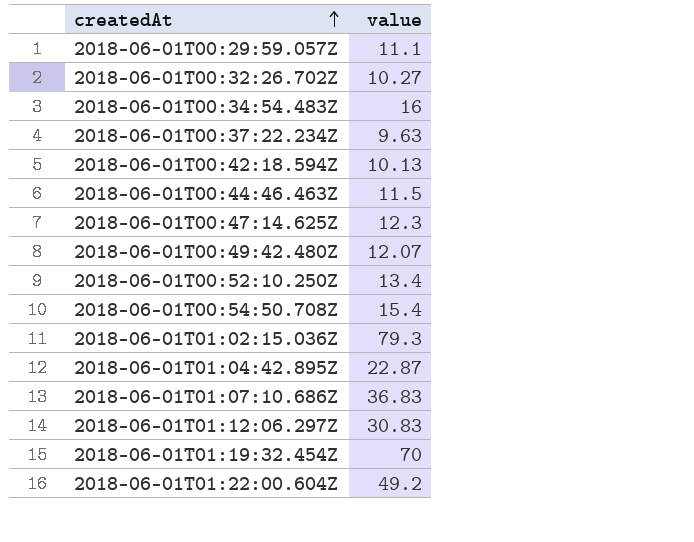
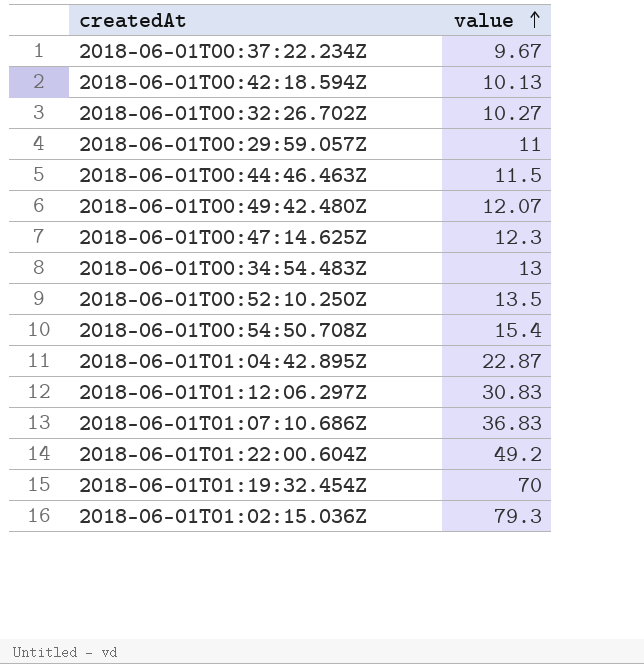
row order: createdAt ascending -> value ascending
2018-06-01T00:37:22.234Z | value: 9.63 -> 9.67
2018-06-01T00:29:59.057Z | value: 11.1 -> 11
2018-06-01T00:34:54.483Z | value: 16 -> 13
2018-06-01T00:52:10.250Z | value: 13.4 -> 13.5

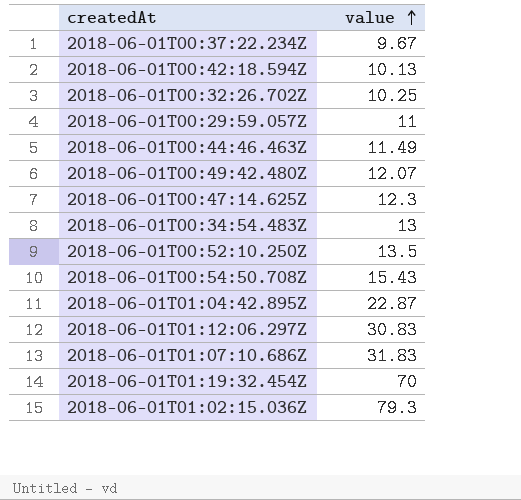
row 2018-06-01T01:22:00.604Z: 49.2 -> none
2018-06-01T00:32:26.702Z | value: 10.27 -> 10.25
2018-06-01T00:44:46.463Z | value: 11.5 -> 11.49
2018-06-01T00:54:50.708Z | value: 15.4 -> 15.43
2018-06-01T01:07:10.686Z | value: 36.83 -> 31.83

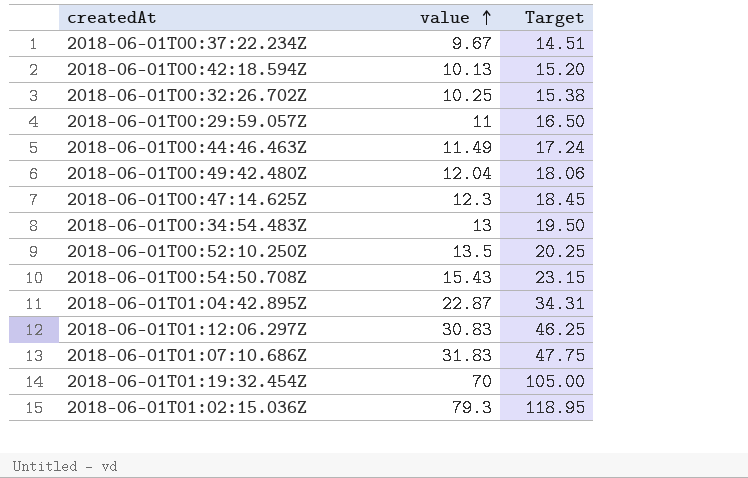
column Target | formula: none -> [value] * 1.5
2018-06-01T00:49:42.480Z | value: 12.07 -> 12.04

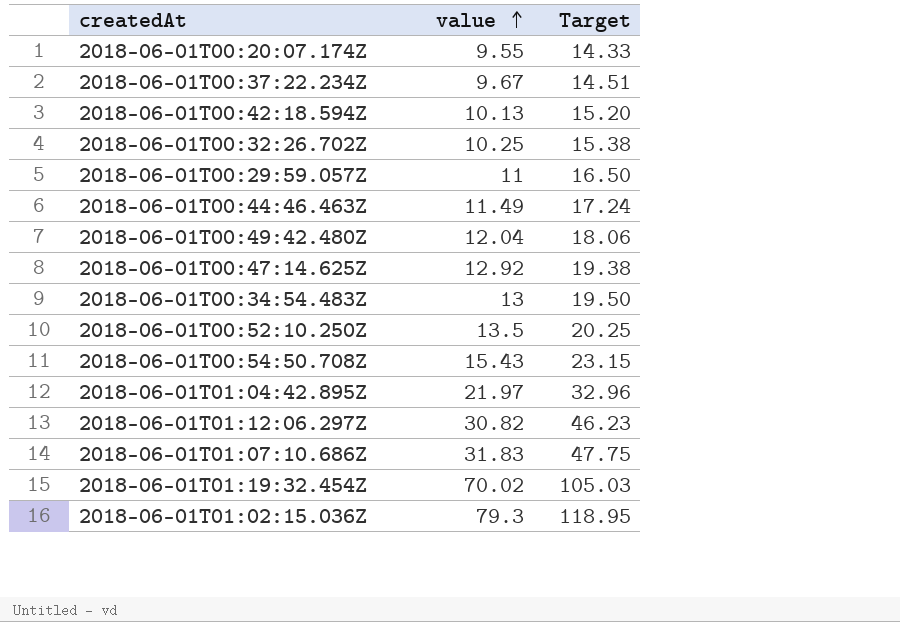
row 2018-06-01T00:20:07.174Z: none -> 9.55 | 14.33
2018-06-01T00:47:14.625Z | value: 12.3 -> 12.92
2018-06-01T00:47:14.625Z | Target: 18.45 -> 19.38
2018-06-01T01:04:42.895Z | value: 22.87 -> 21.97
2018-06-01T01:04:42.895Z | Target: 34.31 -> 32.96
2018-06-01T01:12:06.297Z | value: 30.83 -> 30.82
2018-06-01T01:12:06.297Z | Target: 46.25 -> 46.23
2018-06-01T01:19:32.454Z | value: 70 -> 70.02
2018-06-01T01:19:32.454Z | Target: 105.00 -> 105.03

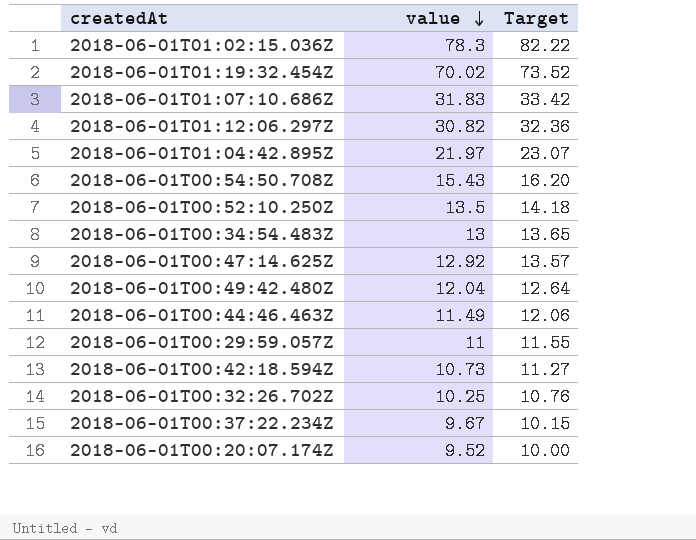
row order: value ascending -> value descending
column Target | formula: [value] * 1.5 -> [value] * 1.05
2018-06-01T01:02:15.036Z | value: 79.3 -> 78.3
2018-06-01T00:42:18.594Z | value: 10.13 -> 10.73
2018-06-01T00:20:07.174Z | value: 9.55 -> 9.52

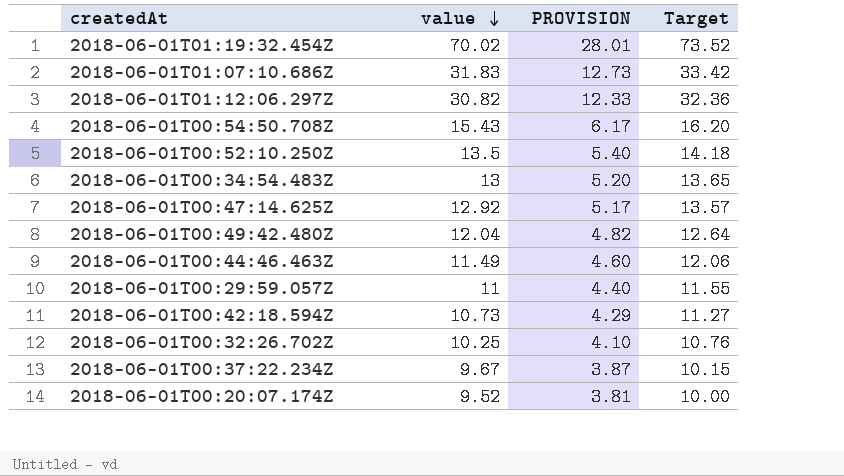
column PROVISION | formula: none -> [value] * 0.4
row 2018-06-01T01:02:15.036Z: 78.3 | 82.22 -> none
row 2018-06-01T01:04:42.895Z: 21.97 | 23.07 -> none

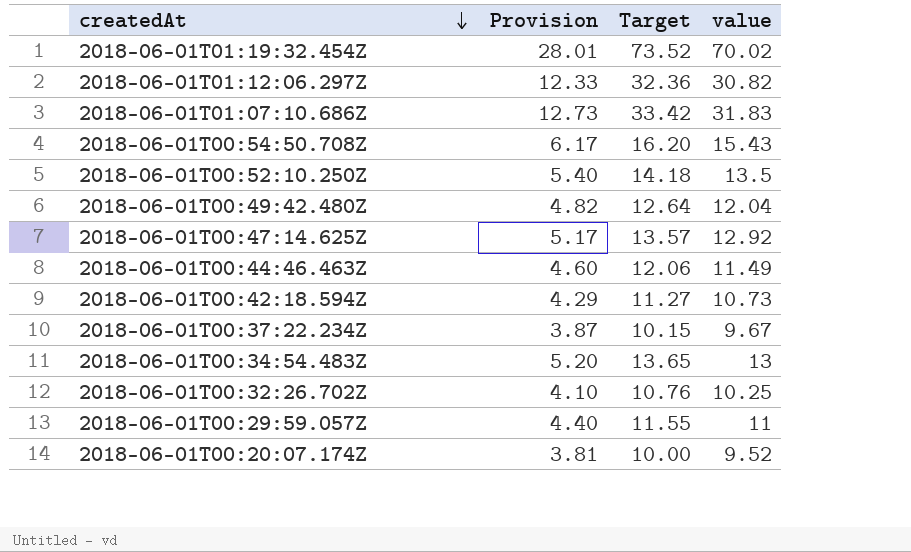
row order: value descending -> createdAt descending
column name: PROVISION -> Provision
column value | position: 2 -> 4

